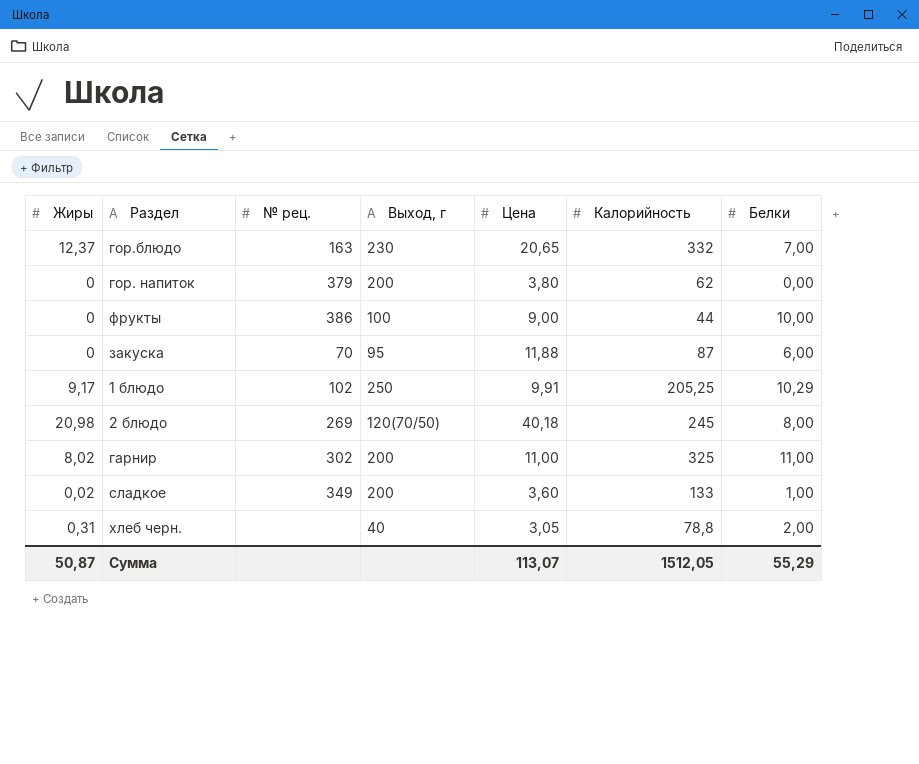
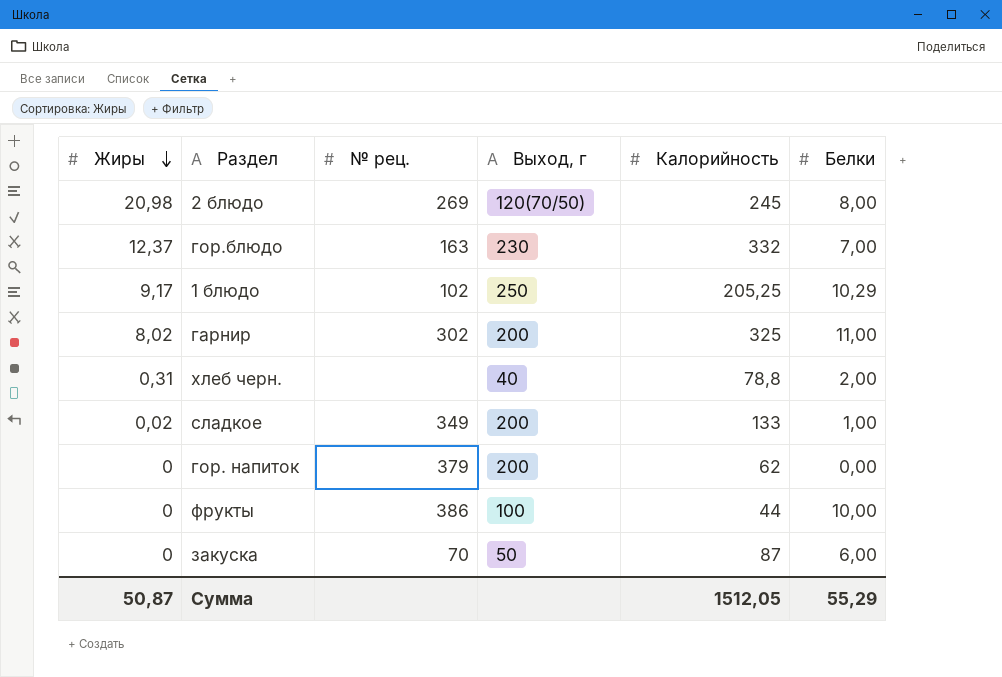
row order: none -> Жиры descending
column Цена | position: 5 -> none
закуска | Выход, г: 95 -> 50

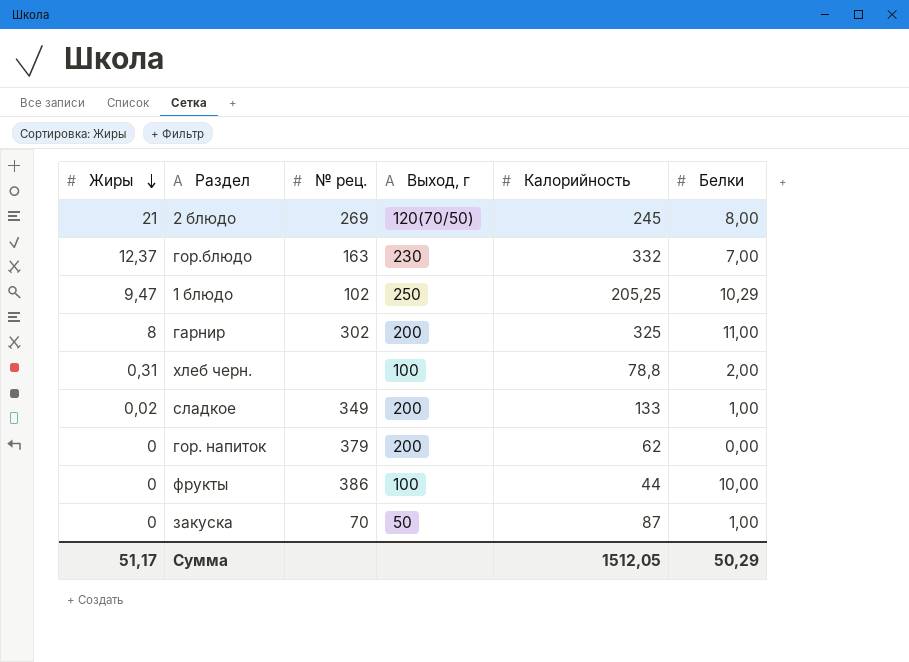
2 блюдо | Жиры: 20,98 -> 21
1 блюдо | Жиры: 9,17 -> 9,47
гарнир | Жиры: 8,02 -> 8
хлеб черн. | Выход, г: 40 -> 100
закуска | Белки: 6,00 -> 1,00
Сумма | Жиры: 50,87 -> 51,17
Сумма | Белки: 55,29 -> 50,29

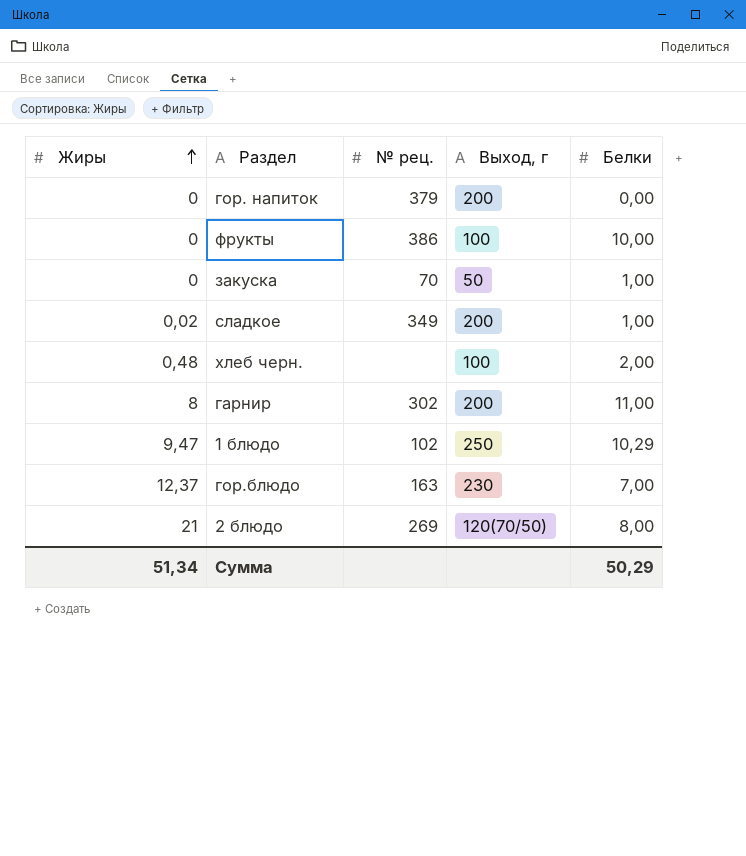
row order: Жиры descending -> Жиры ascending
column Калорийность | position: 5 -> none
хлеб черн. | Жиры: 0,31 -> 0,48
Сумма | Жиры: 51,17 -> 51,34

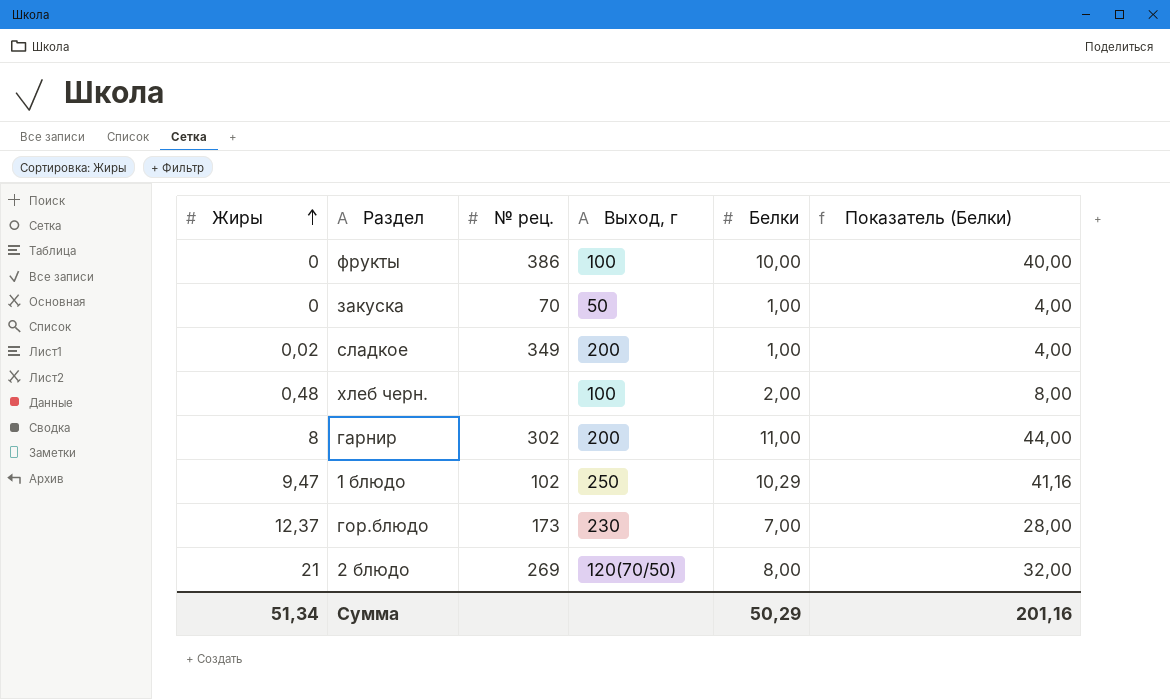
column Показатель (Белки) | formula: none -> [Белки] * 4
row гор. напиток: 0 | 379 | 200 | 0,00 -> none
гор.блюдо | № рец.: 163 -> 173

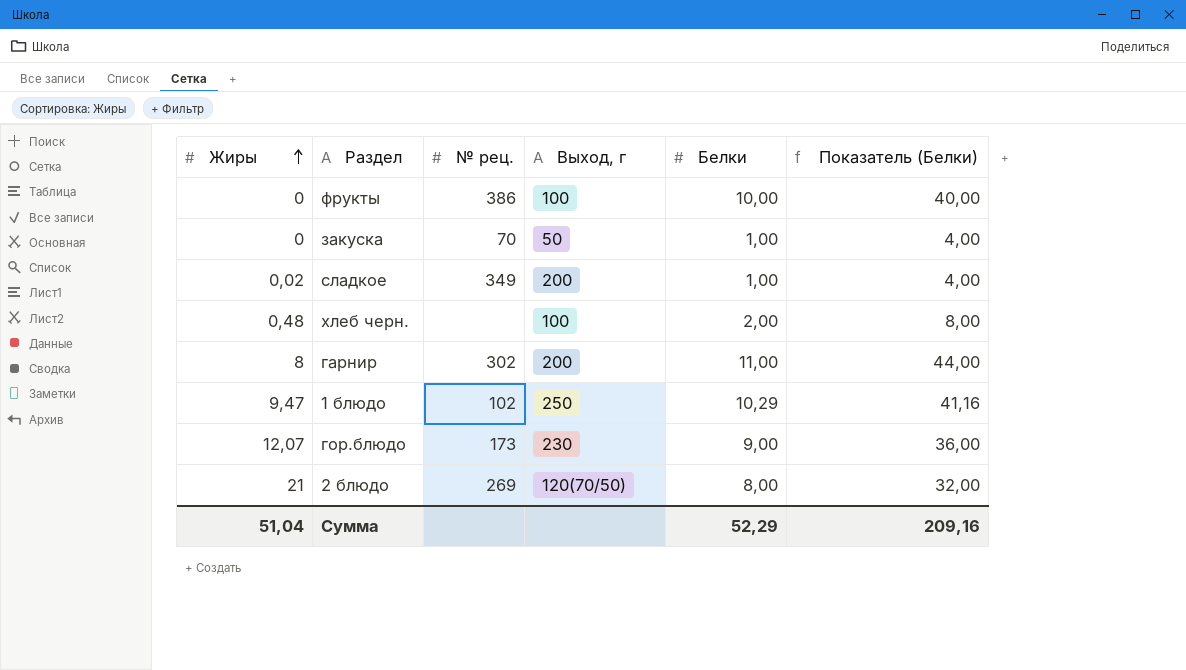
гор.блюдо | Жиры: 12,37 -> 12,07
гор.блюдо | Белки: 7,00 -> 9,00
гор.блюдо | Показатель (Белки): 28,00 -> 36,00
Сумма | Жиры: 51,34 -> 51,04
Сумма | Белки: 50,29 -> 52,29
Сумма | Показатель (Белки): 201,16 -> 209,16

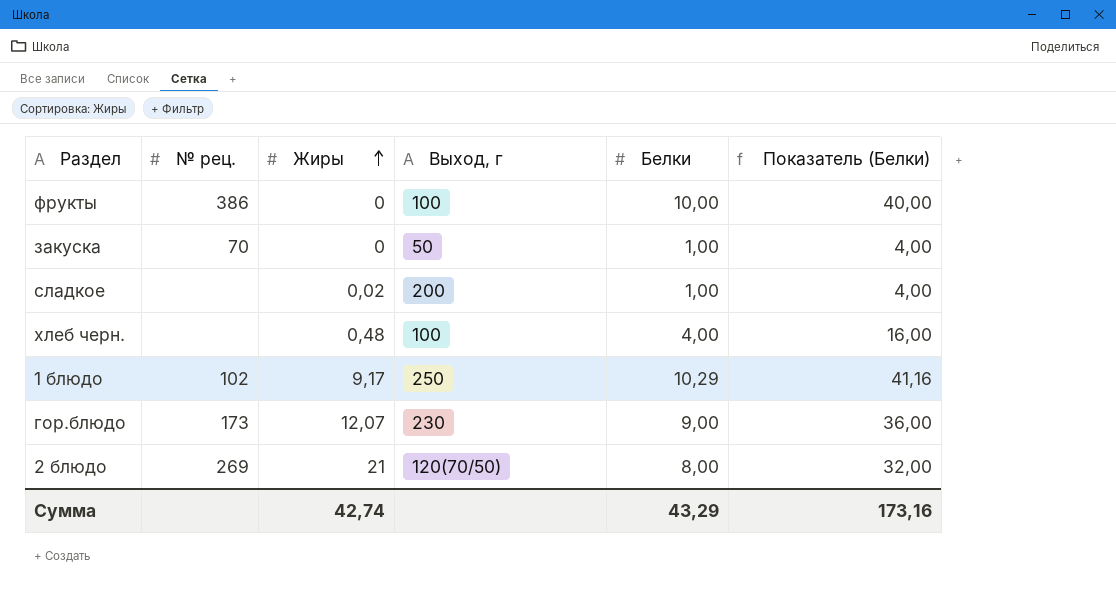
column Жиры | position: 1 -> 3
row гарнир: 8 | 302 | 200 | 11,00 | 44,00 -> none
сладкое | № рец.: 349 -> none
хлеб черн. | Белки: 2,00 -> 4,00
хлеб черн. | Показатель (Белки): 8,00 -> 16,00
1 блюдо | Жиры: 9,47 -> 9,17
Сумма | Жиры: 51,04 -> 42,74
Сумма | Белки: 52,29 -> 43,29
Сумма | Показатель (Белки): 209,16 -> 173,16

